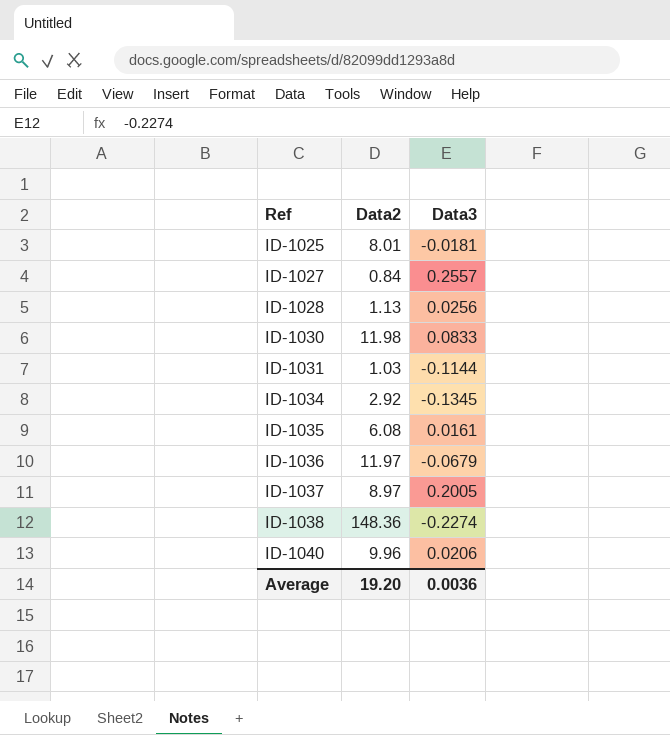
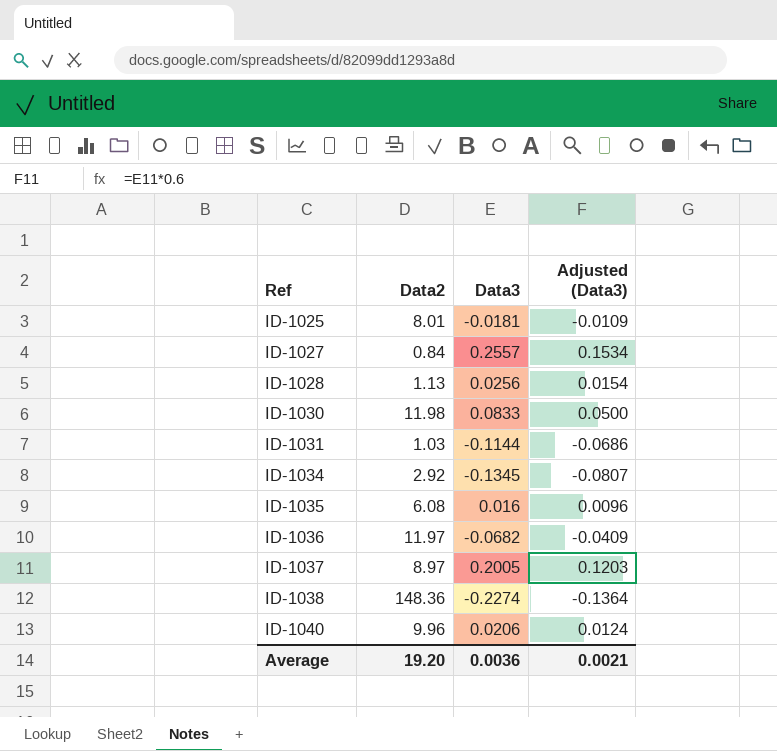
column Adjusted (Data3) | formula: none -> [Data3] * 0.6
ID-1035 | Data3: 0.0161 -> 0.016
ID-1036 | Data3: -0.0679 -> -0.0682

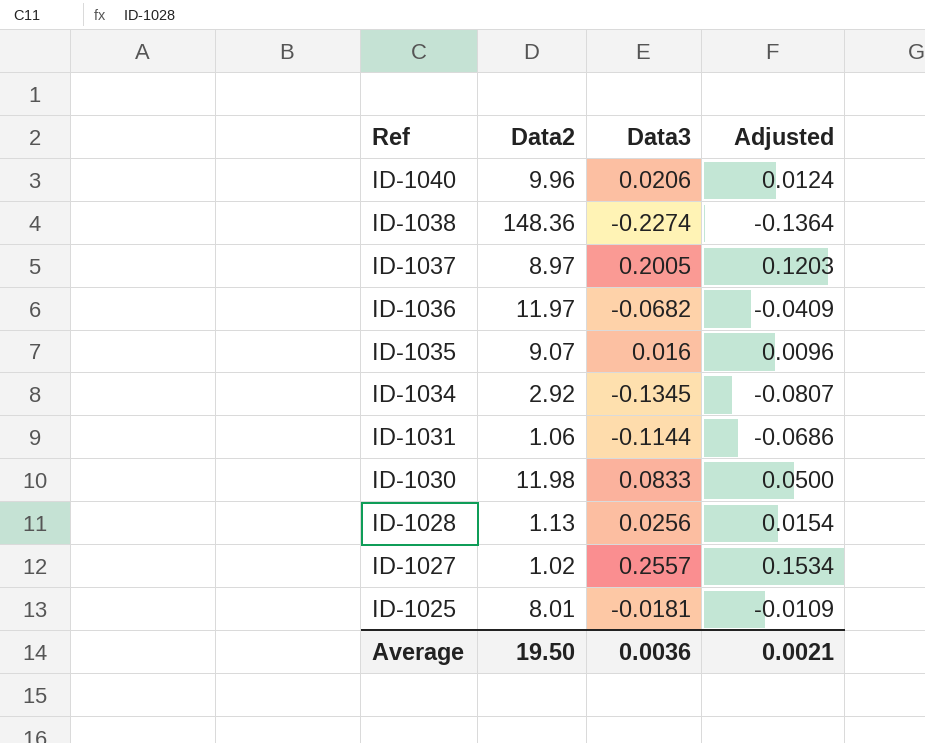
row order: Ref ascending -> Ref descending
column name: Adjusted (Data3) -> Adjusted
ID-1035 | Data2: 6.08 -> 9.07
ID-1031 | Data2: 1.03 -> 1.06
ID-1027 | Data2: 0.84 -> 1.02
Average | Data2: 19.20 -> 19.50

